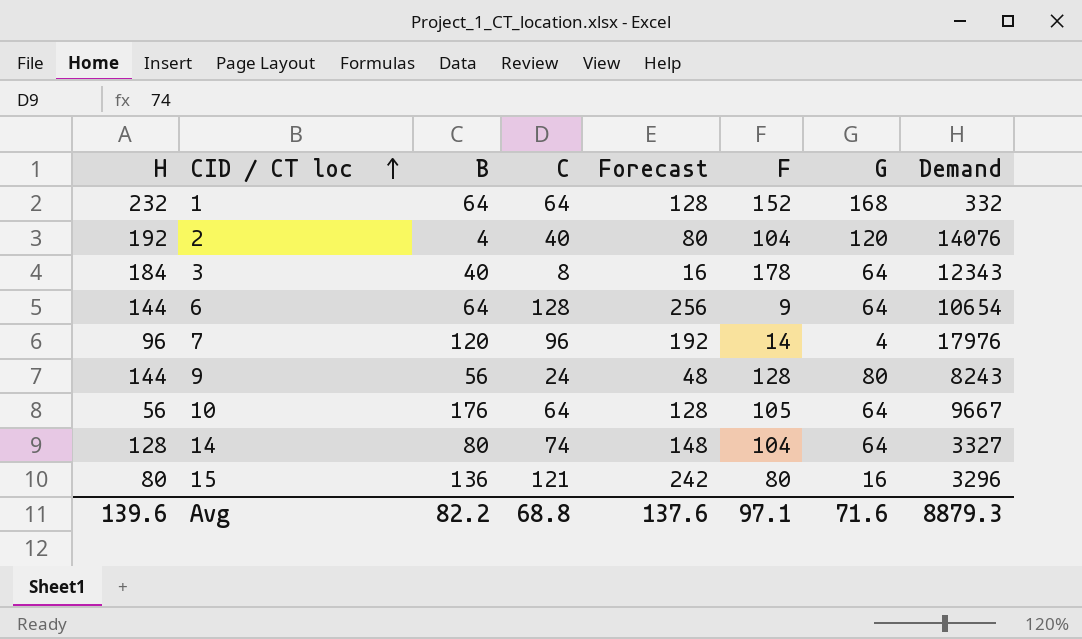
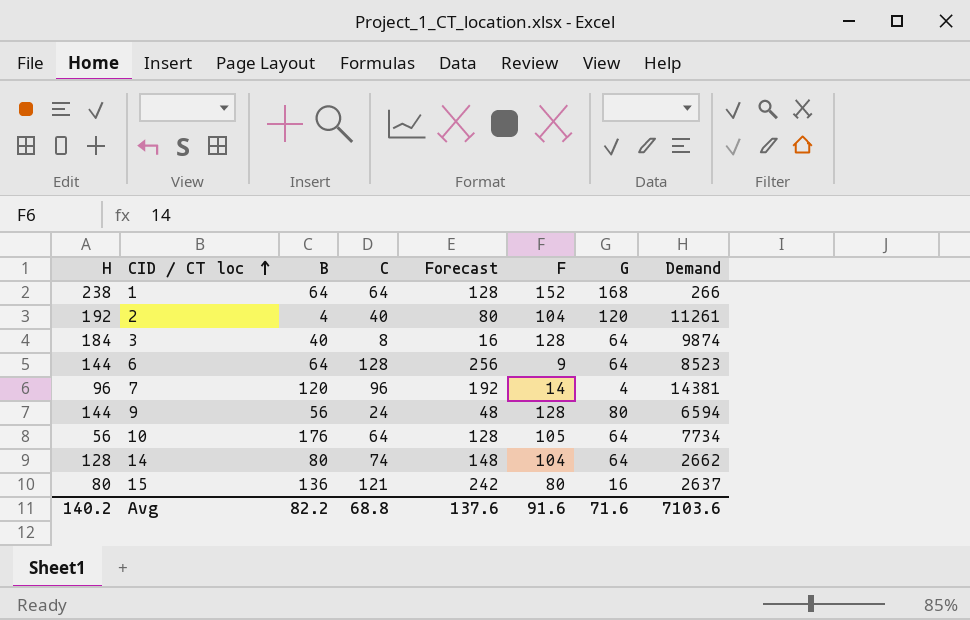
1 | H: 232 -> 238
1 | Demand: 332 -> 266
2 | Demand: 14076 -> 11261
3 | F: 178 -> 128
3 | Demand: 12343 -> 9874
6 | Demand: 10654 -> 8523
7 | Demand: 17976 -> 14381
9 | Demand: 8243 -> 6594
10 | Demand: 9667 -> 7734
14 | Demand: 3327 -> 2662
15 | Demand: 3296 -> 2637
Avg | H: 139.6 -> 140.2
Avg | F: 97.1 -> 91.6
Avg | Demand: 8879.3 -> 7103.6

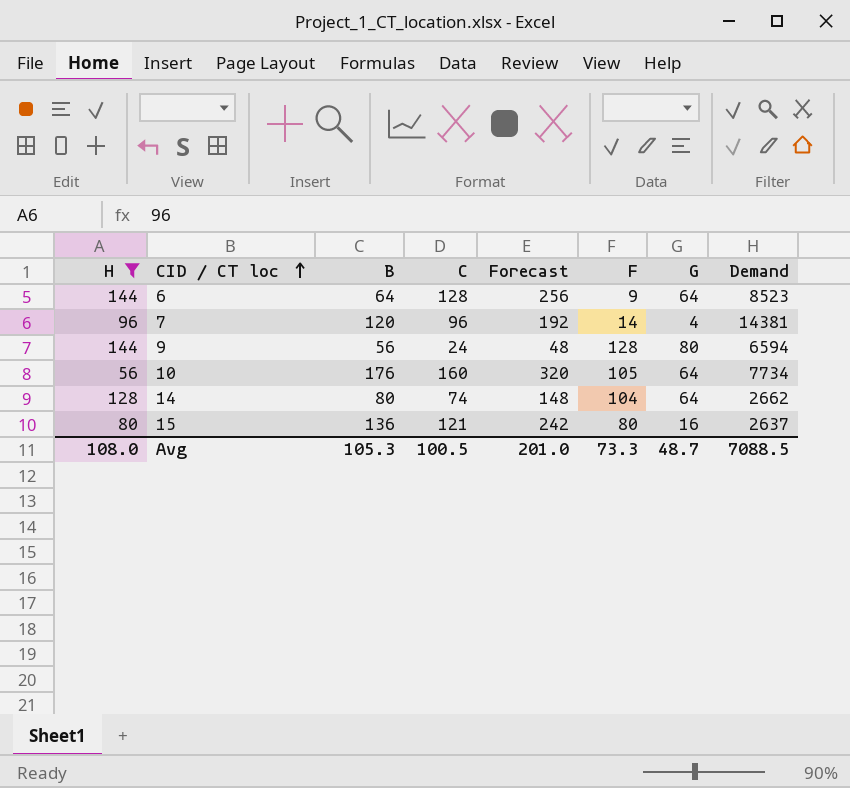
filter: none -> H <= 144
10 | C: 64 -> 160
10 | Forecast: 128 -> 320
Avg | H: 140.2 -> 108.0
Avg | B: 82.2 -> 105.3
Avg | C: 68.8 -> 100.5
Avg | Forecast: 137.6 -> 201.0
Avg | F: 91.6 -> 73.3
Avg | G: 71.6 -> 48.7
Avg | Demand: 7103.6 -> 7088.5

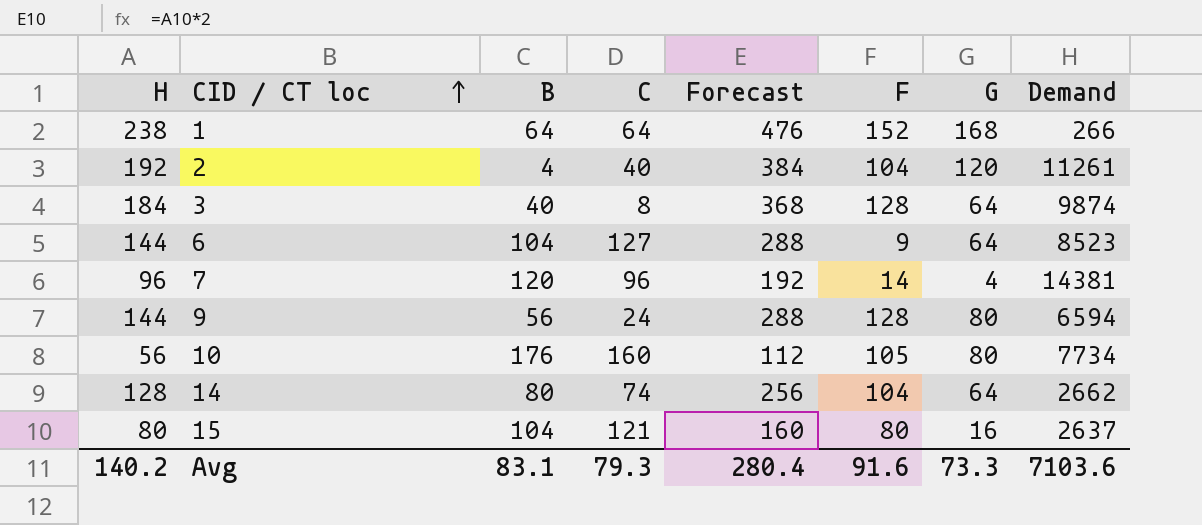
filter: H <= 144 -> none
column Forecast | formula: [C] * 2 -> [H] * 2
6 | B: 64 -> 104
6 | C: 128 -> 127
10 | G: 64 -> 80
15 | B: 136 -> 104
Avg | H: 108.0 -> 140.2
Avg | B: 105.3 -> 83.1
Avg | C: 100.5 -> 79.3
Avg | Forecast: 201.0 -> 280.4
Avg | F: 73.3 -> 91.6
Avg | G: 48.7 -> 73.3
Avg | Demand: 7088.5 -> 7103.6

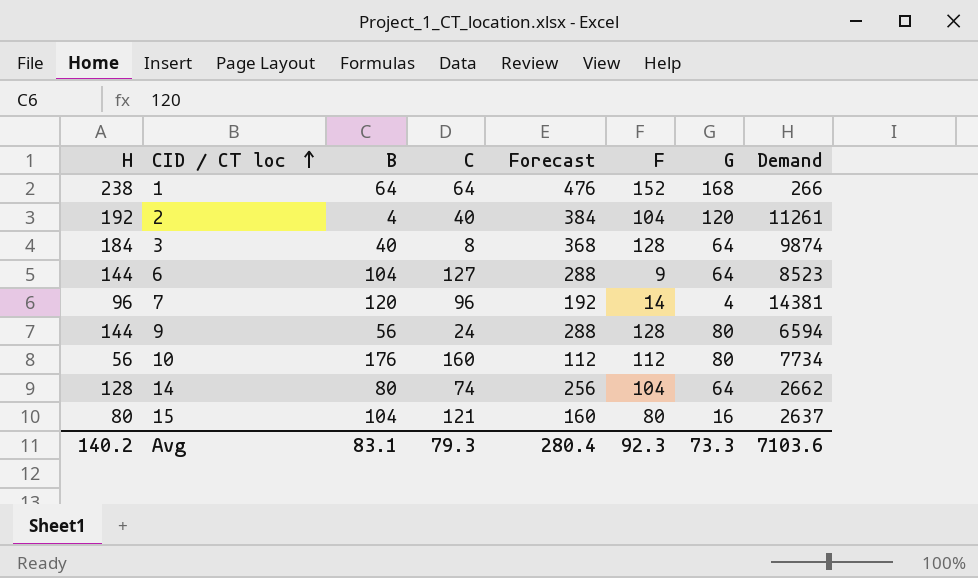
10 | F: 105 -> 112
Avg | F: 91.6 -> 92.3

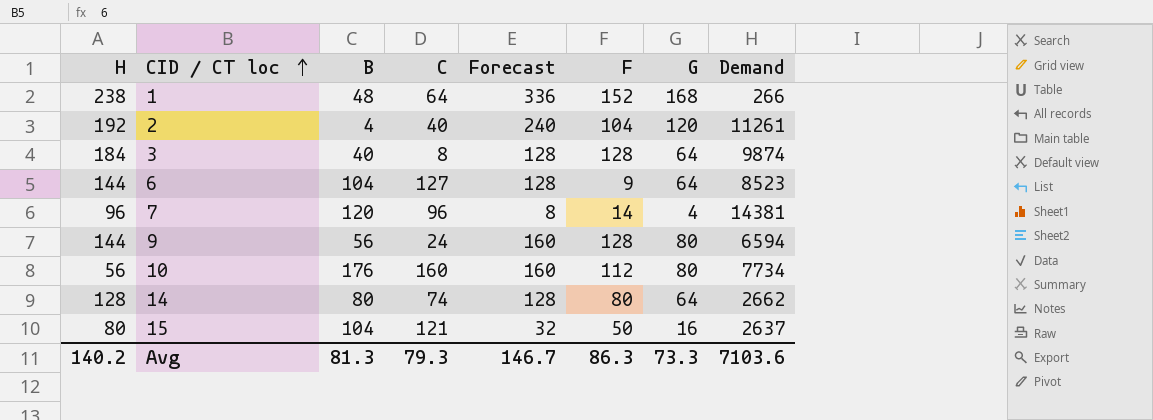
column Forecast | formula: [H] * 2 -> [G] * 2
1 | B: 64 -> 48
14 | F: 104 -> 80
15 | F: 80 -> 50
Avg | B: 83.1 -> 81.3
Avg | Forecast: 280.4 -> 146.7
Avg | F: 92.3 -> 86.3

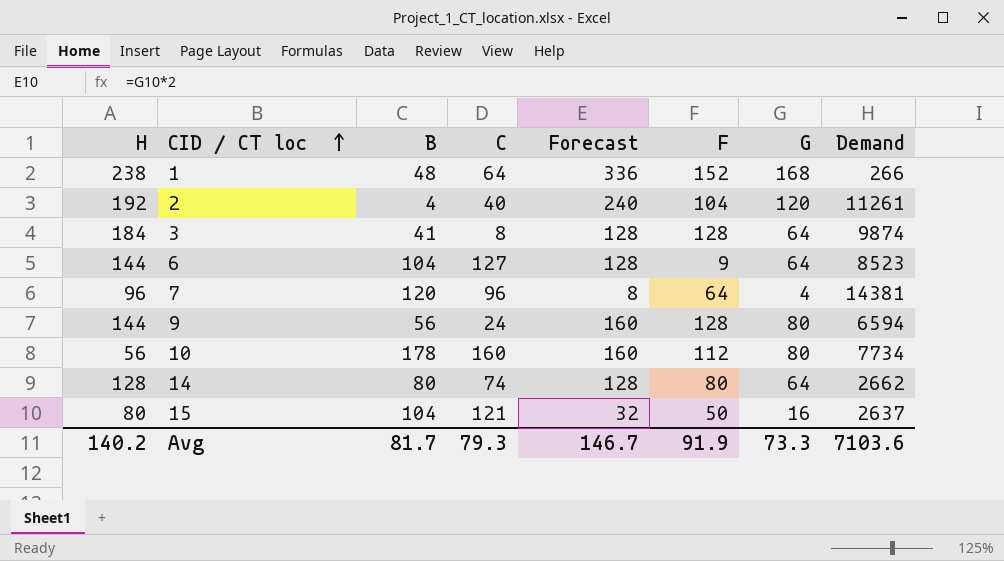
3 | B: 40 -> 41
7 | F: 14 -> 64
10 | B: 176 -> 178
Avg | B: 81.3 -> 81.7
Avg | F: 86.3 -> 91.9

